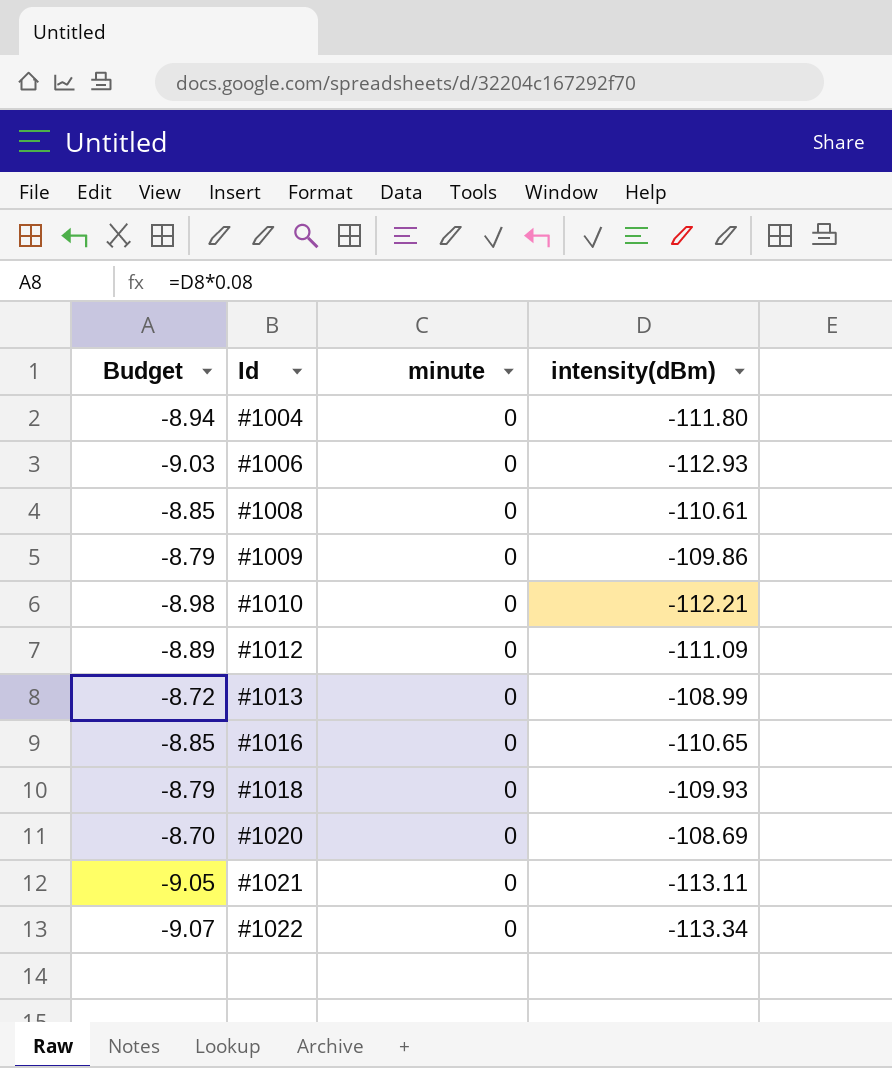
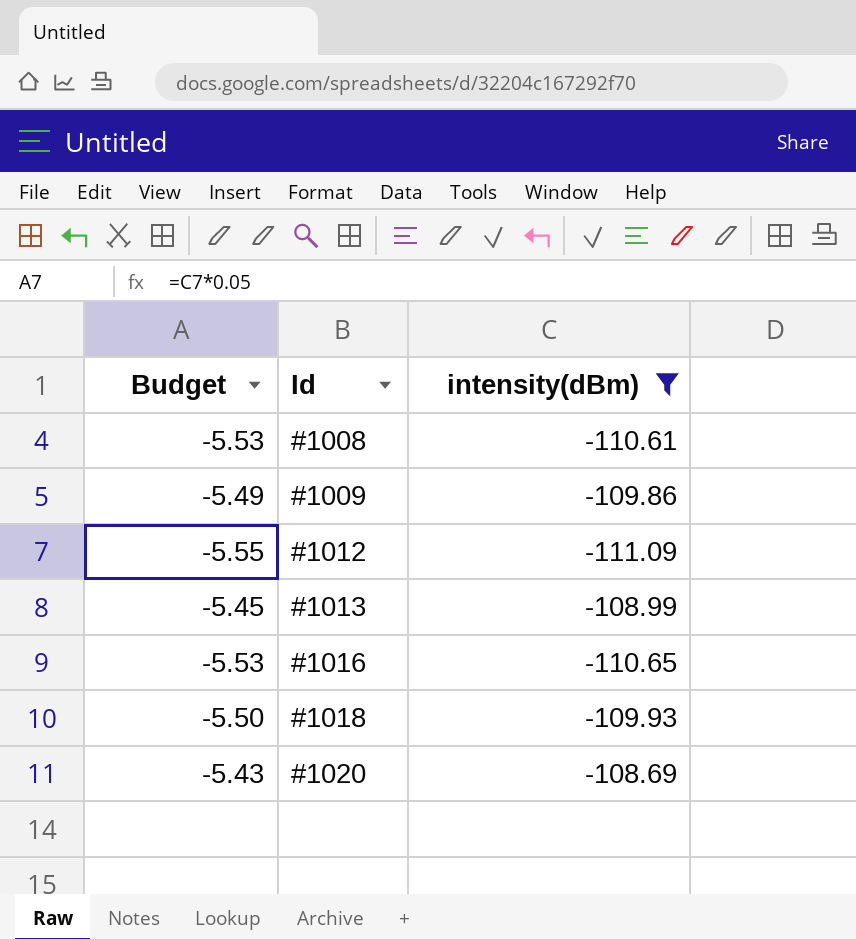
filter: none -> intensity(dBm) >= -111.09
column minute | position: 3 -> none
column Budget | formula: [intensity(dBm)] * 0.08 -> [intensity(dBm)] * 0.05

